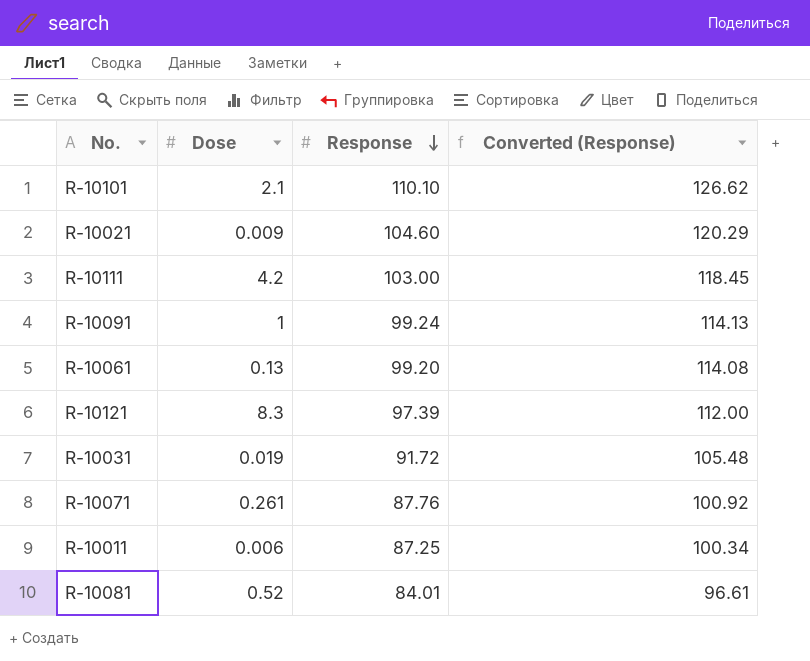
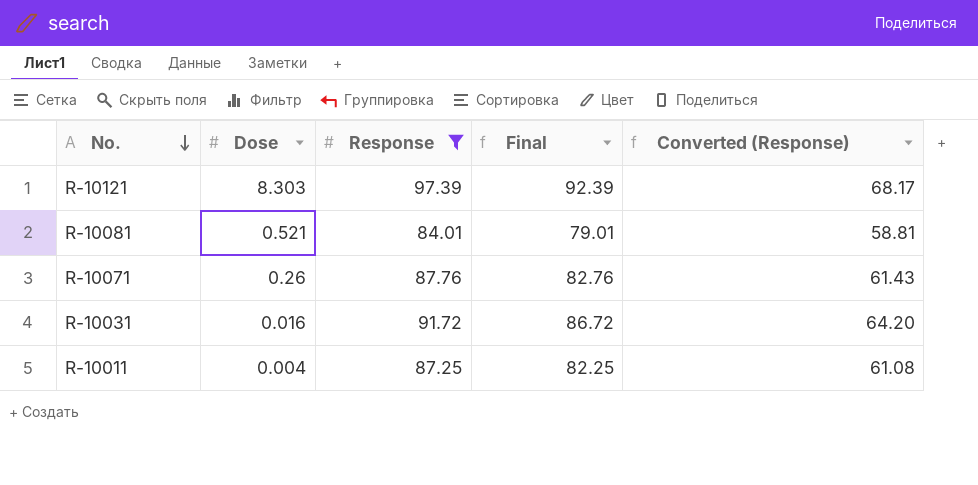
filter: none -> Response <= 97.39
row order: Response descending -> No. descending
column Final | formula: none -> [Response] - 5
column Converted (Response) | formula: [Response] * 1.15 -> [Response] * 0.7
R-10121 | Dose: 8.3 -> 8.303
R-10081 | Dose: 0.52 -> 0.521
R-10071 | Dose: 0.261 -> 0.26
R-10031 | Dose: 0.019 -> 0.016
R-10011 | Dose: 0.006 -> 0.004

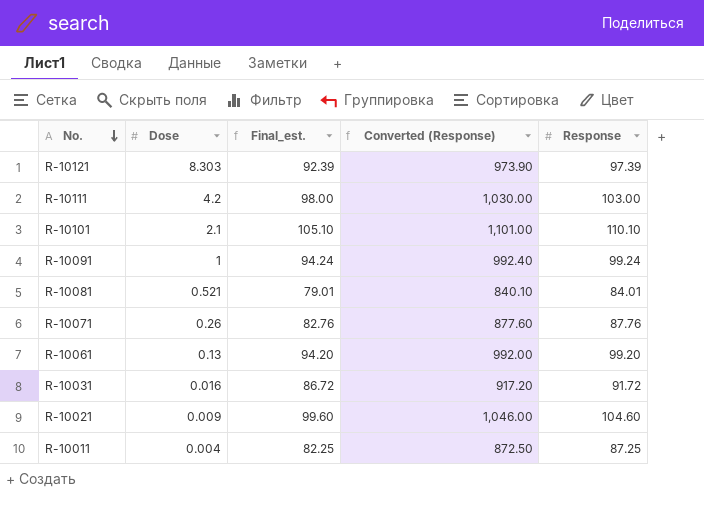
filter: Response <= 97.39 -> none
column name: Final -> Final_est.
column Converted (Response) | formula: [Response] * 0.7 -> [Response] * 10
column Response | position: 3 -> 5

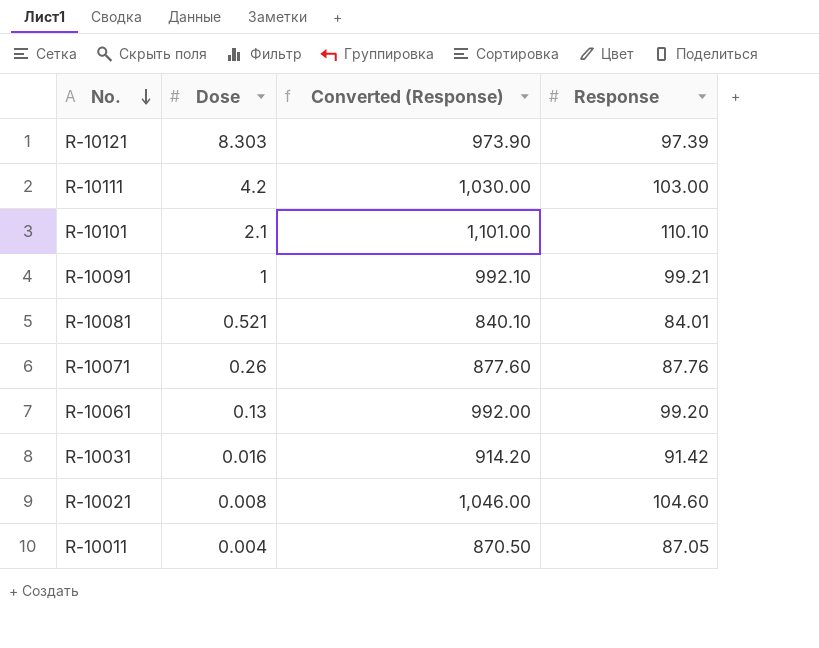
column Final_est. | formula: [Response] - 5 -> none
R-10091 | Converted (Response): 992.40 -> 992.10
R-10091 | Response: 99.24 -> 99.21
R-10031 | Converted (Response): 917.20 -> 914.20
R-10031 | Response: 91.72 -> 91.42
R-10021 | Dose: 0.009 -> 0.008
R-10011 | Converted (Response): 872.50 -> 870.50
R-10011 | Response: 87.25 -> 87.05

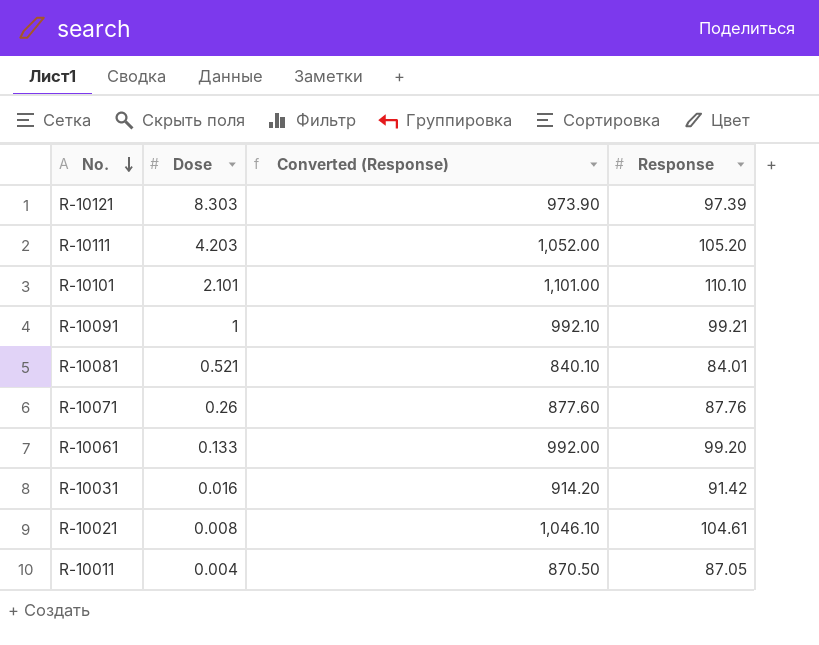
R-10111 | Dose: 4.2 -> 4.203
R-10111 | Converted (Response): 1,030.00 -> 1,052.00
R-10111 | Response: 103.00 -> 105.20
R-10101 | Dose: 2.1 -> 2.101
R-10061 | Dose: 0.13 -> 0.133
R-10021 | Converted (Response): 1,046.00 -> 1,046.10
R-10021 | Response: 104.60 -> 104.61

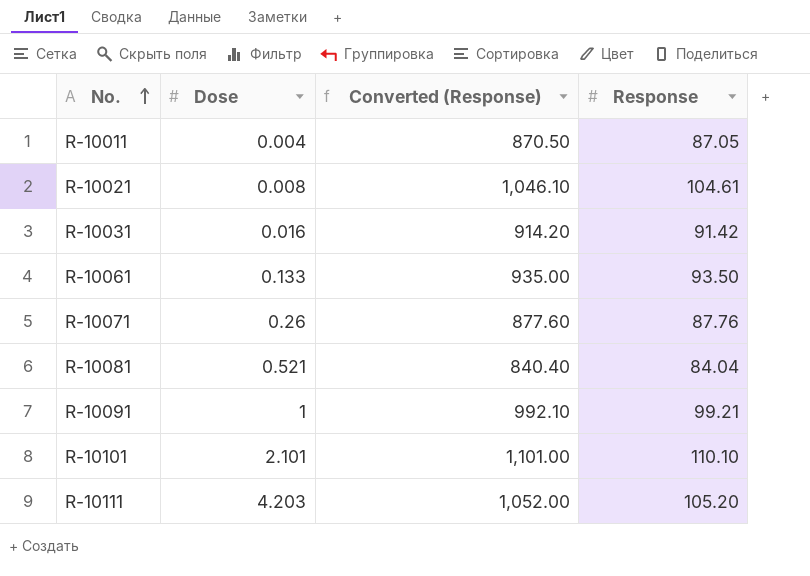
row order: No. descending -> No. ascending
row R-10121: 8.303 | 973.90 | 97.39 -> none
R-10061 | Converted (Response): 992.00 -> 935.00
R-10061 | Response: 99.20 -> 93.50
R-10081 | Converted (Response): 840.10 -> 840.40
R-10081 | Response: 84.01 -> 84.04

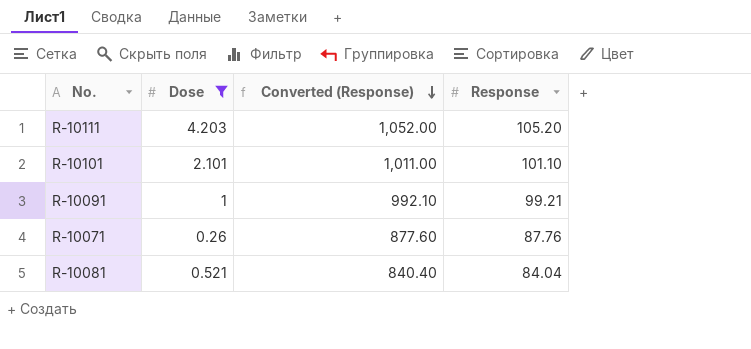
filter: none -> Dose >= 0.26
row order: No. ascending -> Converted (Response) descending
R-10101 | Converted (Response): 1,101.00 -> 1,011.00
R-10101 | Response: 110.10 -> 101.10

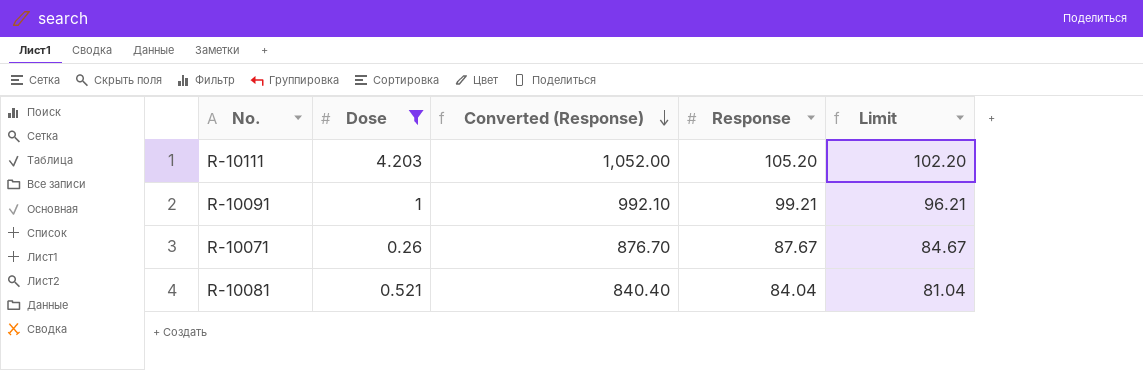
column Limit | formula: none -> [Response] - 3
row R-10101: 2.101 | 1,011.00 | 101.10 -> none
R-10071 | Converted (Response): 877.60 -> 876.70
R-10071 | Response: 87.76 -> 87.67

